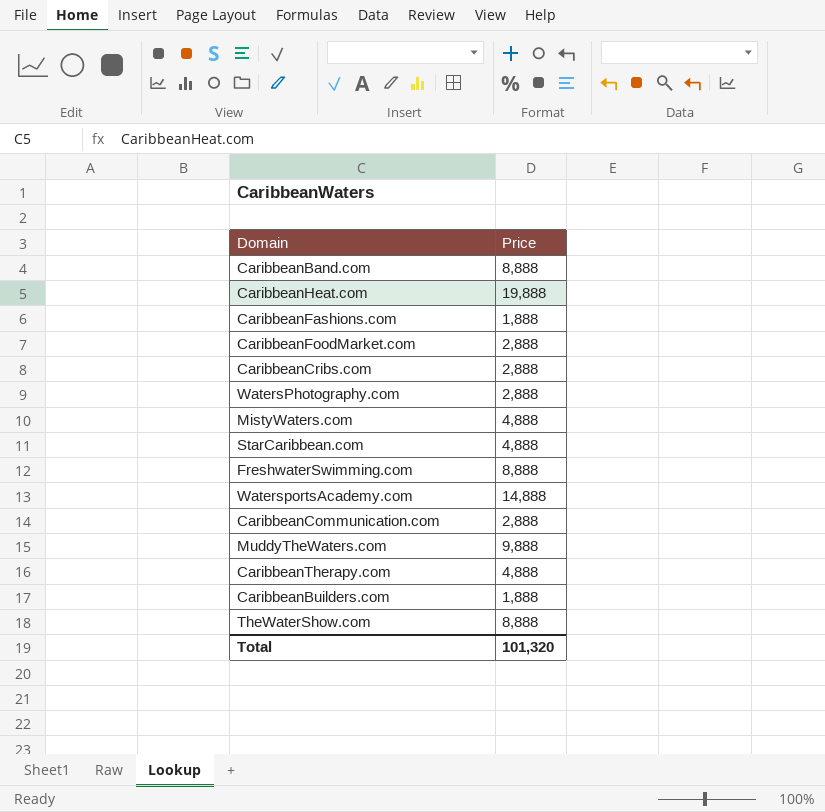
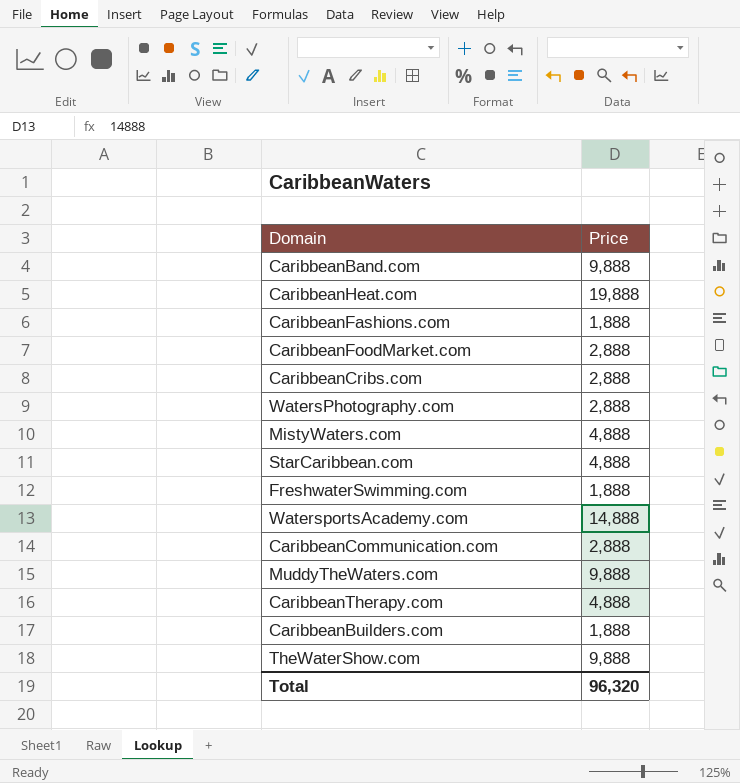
CaribbeanBand.com | Price: 8,888 -> 9,888
FreshwaterSwimming.com | Price: 8,888 -> 1,888
TheWaterShow.com | Price: 8,888 -> 9,888
Total | Price: 101,320 -> 96,320

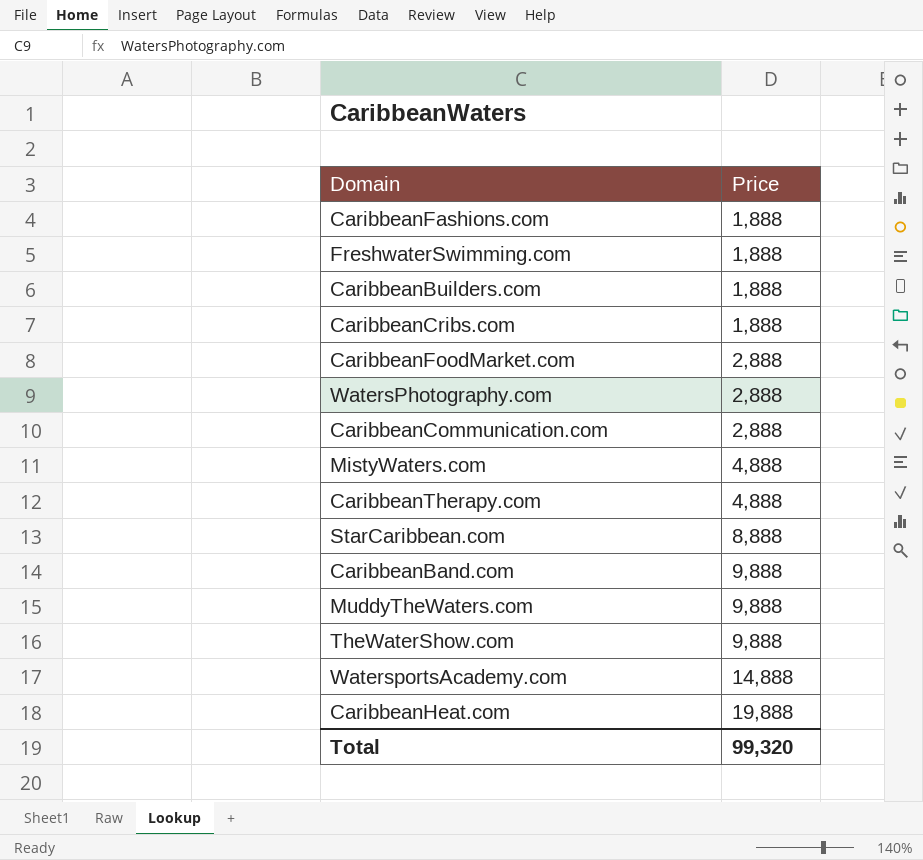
row order: none -> Price ascending
CaribbeanCribs.com | Price: 2,888 -> 1,888
StarCaribbean.com | Price: 4,888 -> 8,888
Total | Price: 96,320 -> 99,320

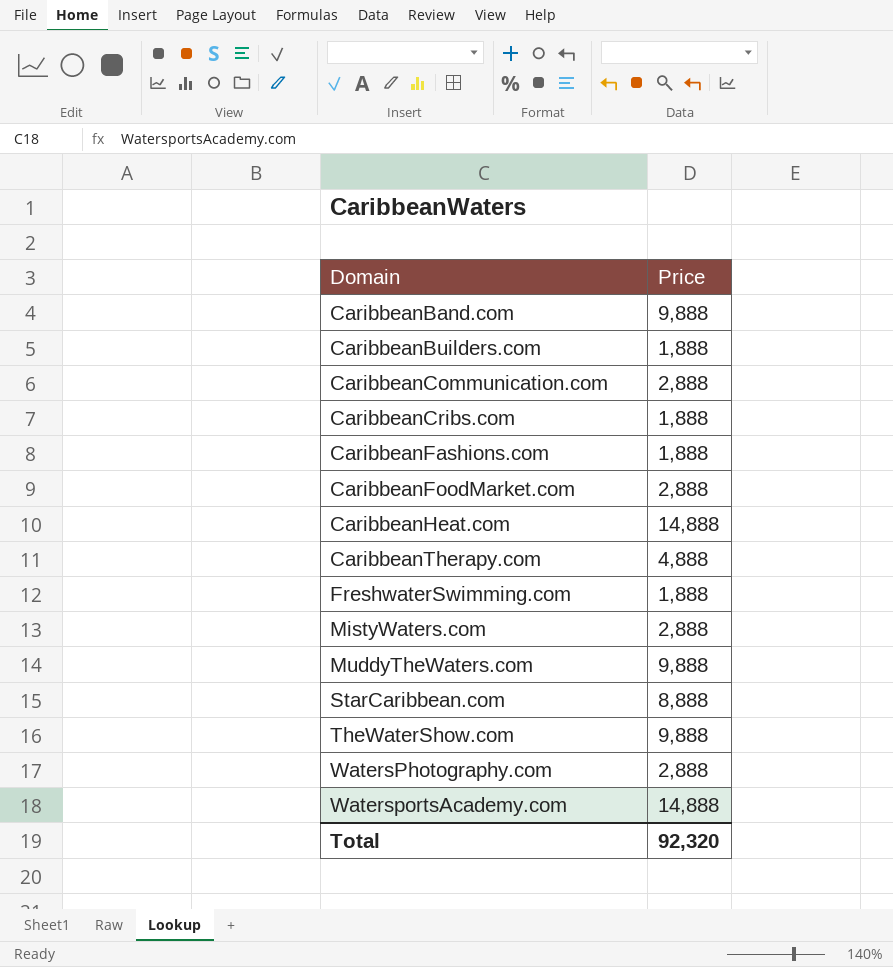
row order: Price ascending -> Domain ascending
CaribbeanHeat.com | Price: 19,888 -> 14,888
MistyWaters.com | Price: 4,888 -> 2,888
Total | Price: 99,320 -> 92,320

